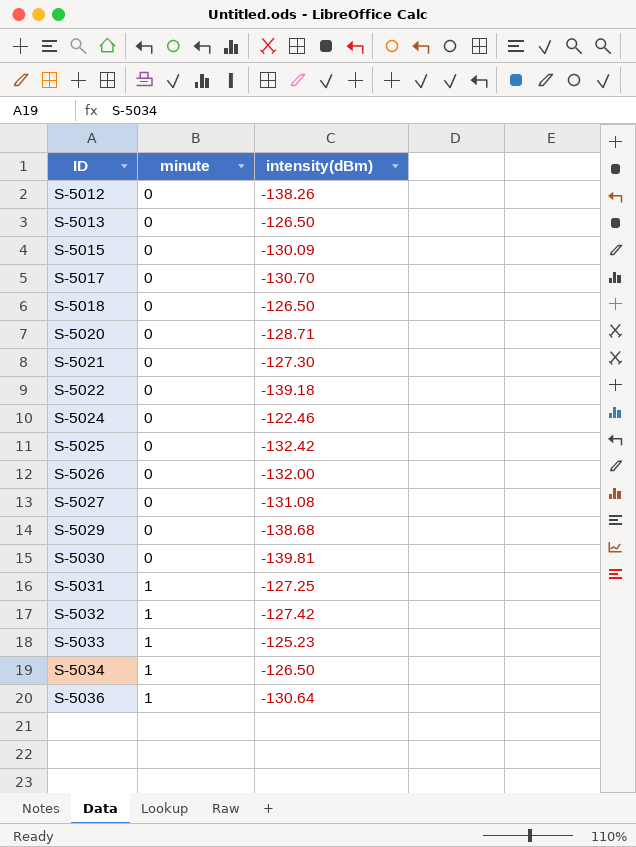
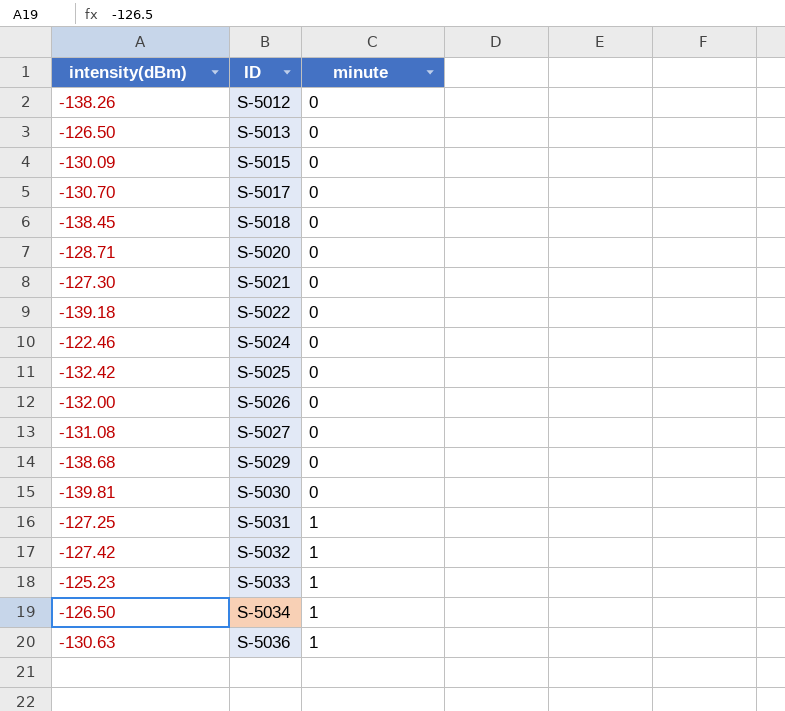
column intensity(dBm) | position: 3 -> 1
S-5018 | intensity(dBm): -126.50 -> -138.45
S-5036 | intensity(dBm): -130.64 -> -130.63

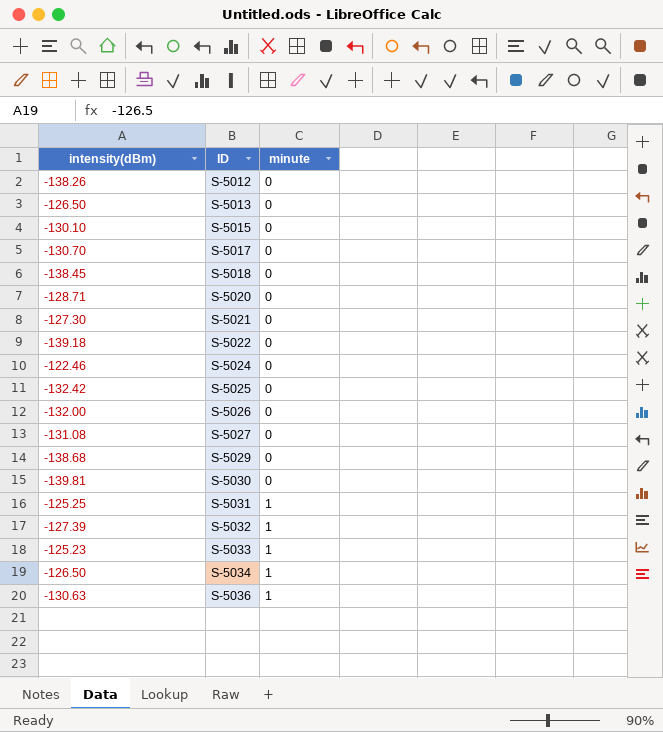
S-5015 | intensity(dBm): -130.09 -> -130.10
S-5031 | intensity(dBm): -127.25 -> -125.25
S-5032 | intensity(dBm): -127.42 -> -127.39

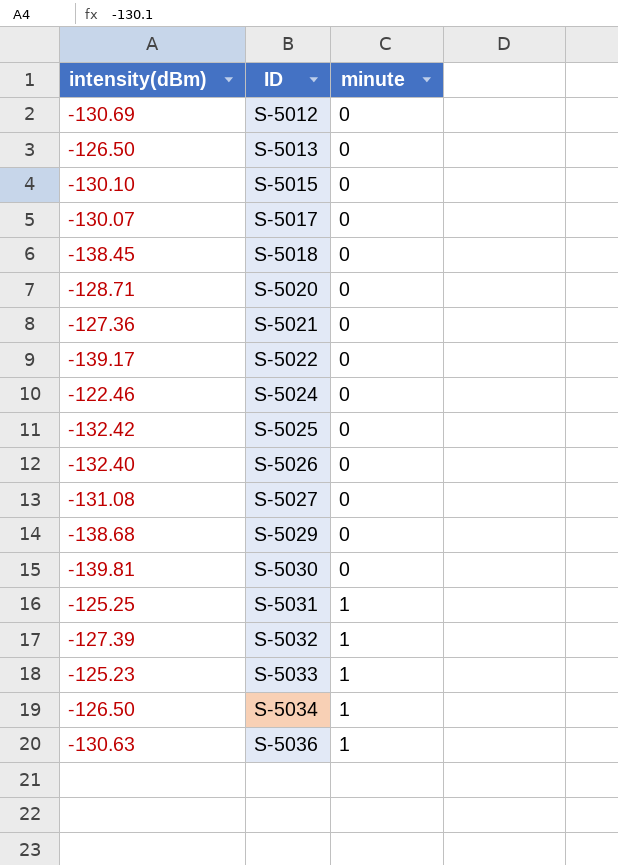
S-5012 | intensity(dBm): -138.26 -> -130.69
S-5017 | intensity(dBm): -130.70 -> -130.07
S-5021 | intensity(dBm): -127.30 -> -127.36
S-5022 | intensity(dBm): -139.18 -> -139.17
S-5026 | intensity(dBm): -132.00 -> -132.40

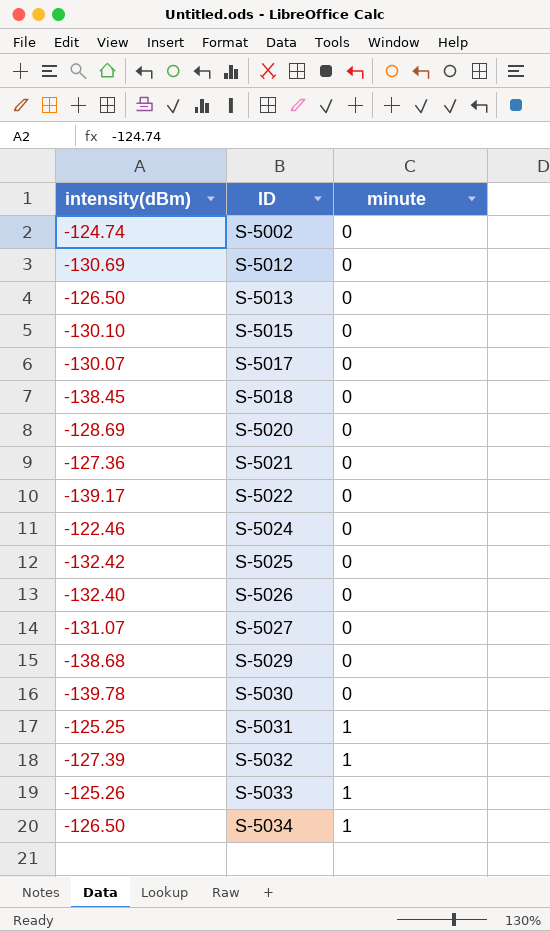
row S-5036: -130.63 | 1 -> none
row S-5002: none -> -124.74 | 0
S-5020 | intensity(dBm): -128.71 -> -128.69
S-5027 | intensity(dBm): -131.08 -> -131.07
S-5030 | intensity(dBm): -139.81 -> -139.78
S-5033 | intensity(dBm): -125.23 -> -125.26

